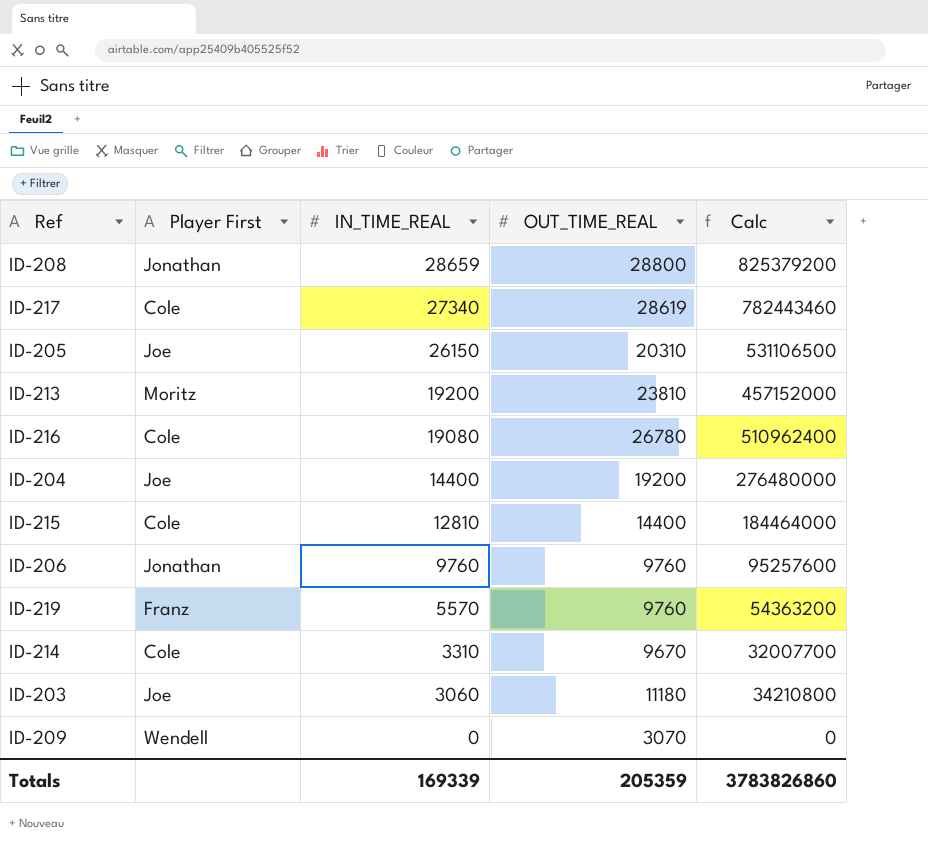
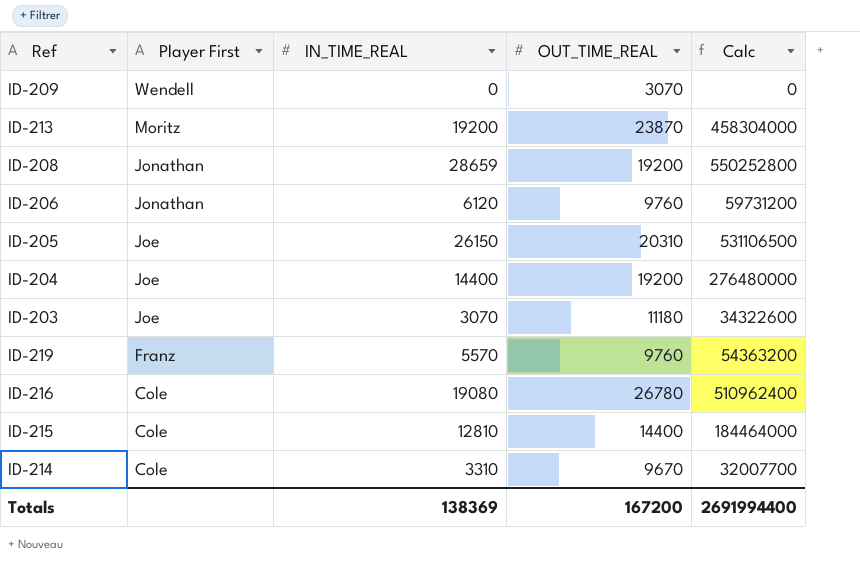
row order: IN_TIME_REAL descending -> Player First descending
row ID-217: Cole | 27340 | 28619 | 782443460 -> none
ID-213 | OUT_TIME_REAL: 23810 -> 23870
ID-213 | Calc: 457152000 -> 458304000
ID-208 | OUT_TIME_REAL: 28800 -> 19200
ID-208 | Calc: 825379200 -> 550252800
ID-206 | IN_TIME_REAL: 9760 -> 6120
ID-206 | Calc: 95257600 -> 59731200
ID-203 | IN_TIME_REAL: 3060 -> 3070
ID-203 | Calc: 34210800 -> 34322600
Totals | IN_TIME_REAL: 169339 -> 138369
Totals | OUT_TIME_REAL: 205359 -> 167200
Totals | Calc: 3783826860 -> 2691994400

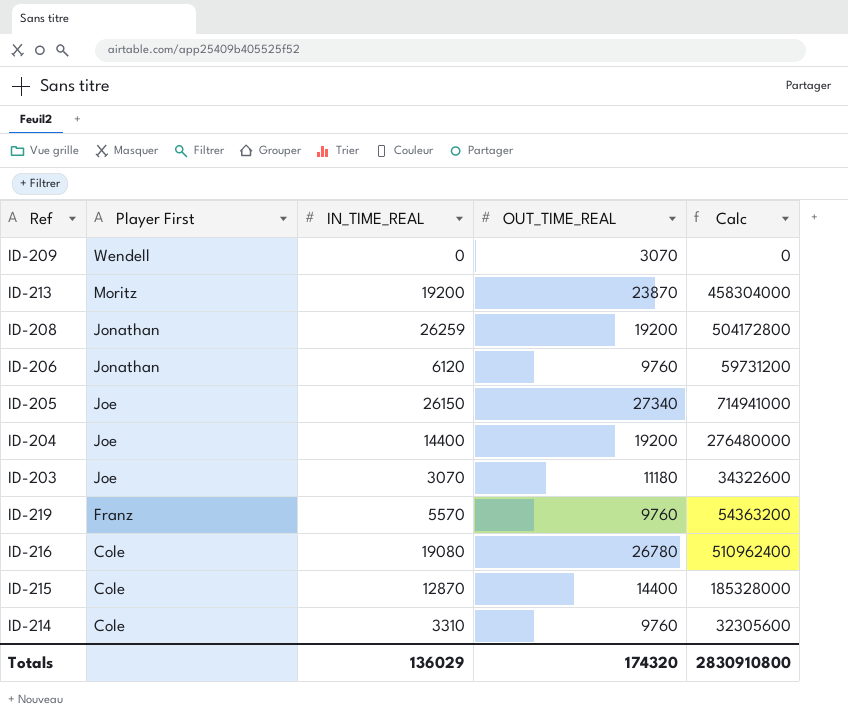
ID-208 | IN_TIME_REAL: 28659 -> 26259
ID-208 | Calc: 550252800 -> 504172800
ID-205 | OUT_TIME_REAL: 20310 -> 27340
ID-205 | Calc: 531106500 -> 714941000
ID-215 | IN_TIME_REAL: 12810 -> 12870
ID-215 | Calc: 184464000 -> 185328000
ID-214 | OUT_TIME_REAL: 9670 -> 9760
ID-214 | Calc: 32007700 -> 32305600
Totals | IN_TIME_REAL: 138369 -> 136029
Totals | OUT_TIME_REAL: 167200 -> 174320
Totals | Calc: 2691994400 -> 2830910800

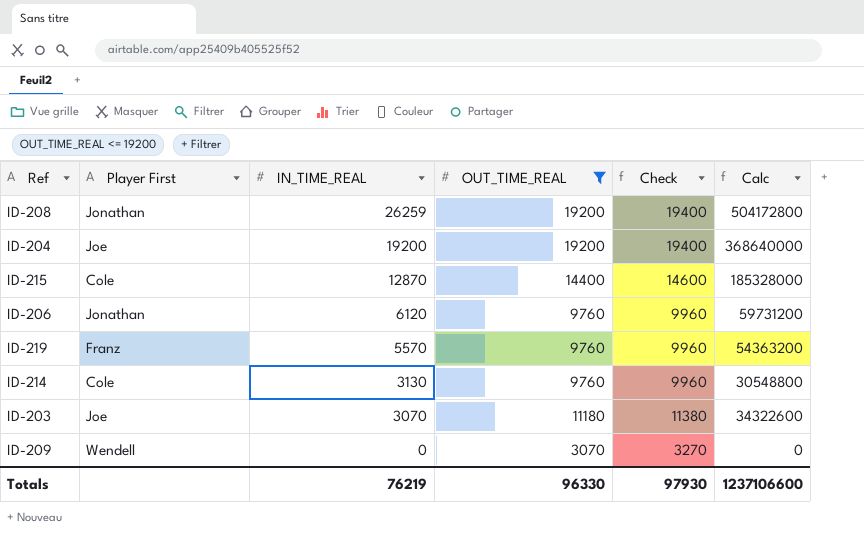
filter: none -> OUT_TIME_REAL <= 19200
row order: Player First descending -> IN_TIME_REAL descending
column Check | formula: none -> [OUT_TIME_REAL] + 200
ID-204 | IN_TIME_REAL: 14400 -> 19200
ID-204 | Calc: 276480000 -> 368640000
ID-214 | IN_TIME_REAL: 3310 -> 3130
ID-214 | Calc: 32305600 -> 30548800
Totals | IN_TIME_REAL: 136029 -> 76219
Totals | OUT_TIME_REAL: 174320 -> 96330
Totals | Calc: 2830910800 -> 1237106600

